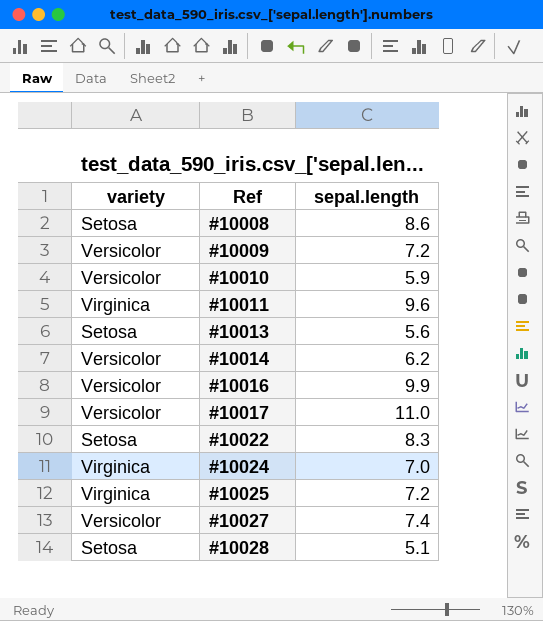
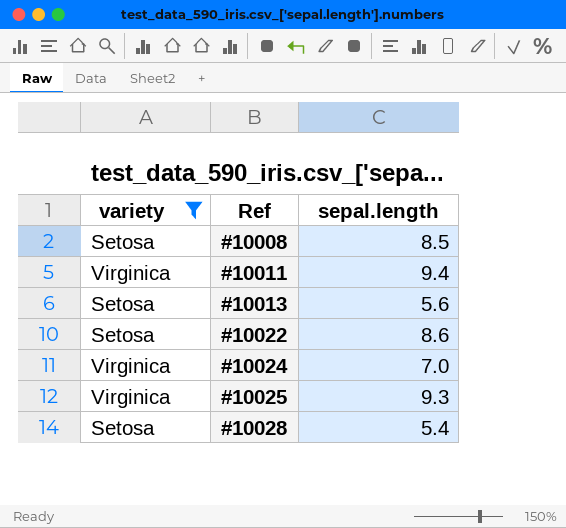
filter: none -> variety != Versicolor
#10008 | sepal.length: 8.6 -> 8.5
#10011 | sepal.length: 9.6 -> 9.4
#10022 | sepal.length: 8.3 -> 8.6
#10025 | sepal.length: 7.2 -> 9.3
#10028 | sepal.length: 5.1 -> 5.4

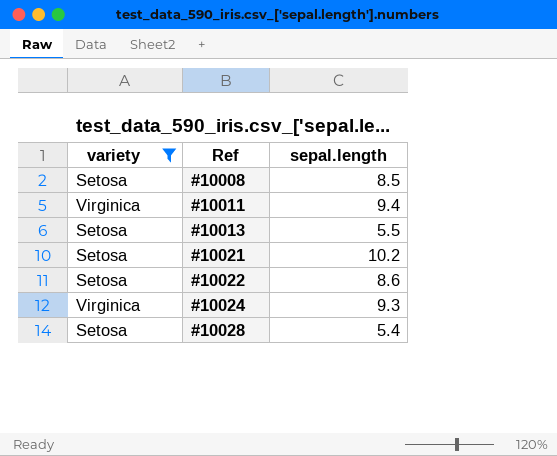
row #10025: Virginica | 9.3 -> none
#10013 | sepal.length: 5.6 -> 5.5
row #10021: none -> Setosa | 10.2
#10024 | sepal.length: 7.0 -> 9.3

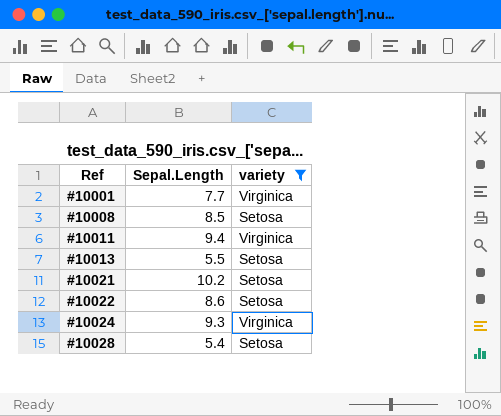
column name: sepal.length -> Sepal.Length
column variety | position: 1 -> 3
row #10001: none -> 7.7 | Virginica

